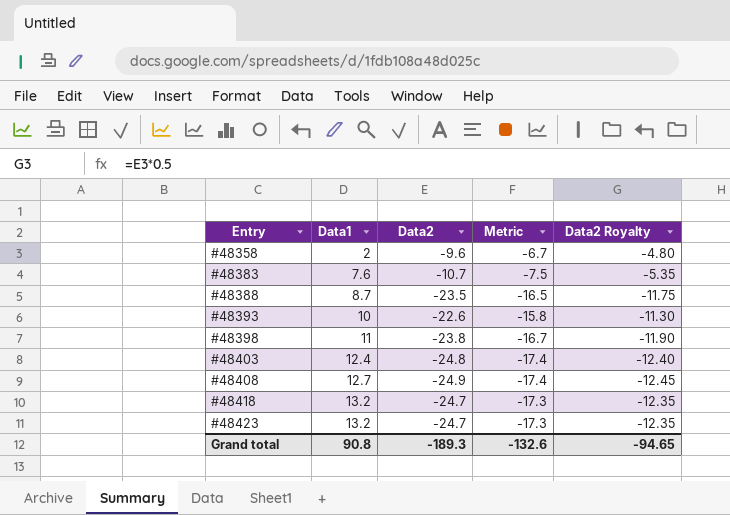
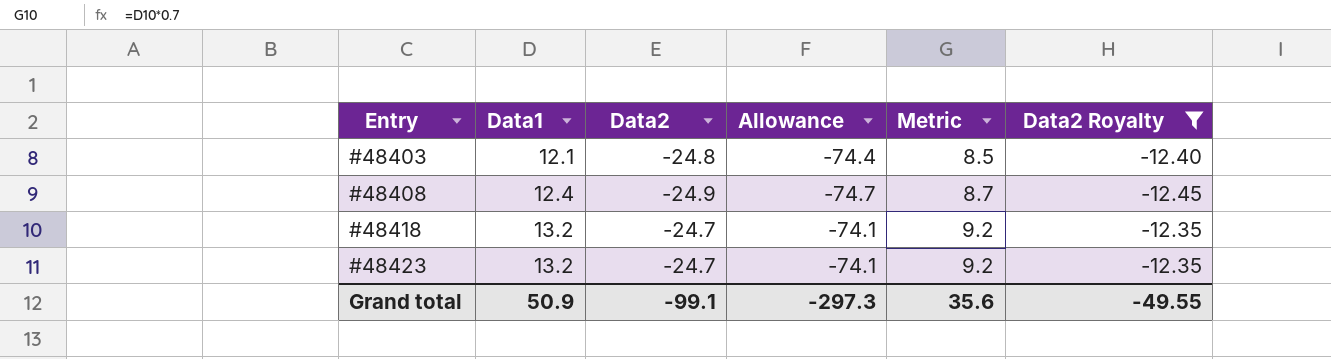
filter: none -> Data2 Royalty <= -12.35
column Allowance | formula: none -> [Data2] * 3
column Metric | formula: [Data2] * 0.7 -> [Data1] * 0.7
#48403 | Data1: 12.4 -> 12.1
#48408 | Data1: 12.7 -> 12.4
Grand total | Data1: 90.8 -> 50.9
Grand total | Data2: -189.3 -> -99.1
Grand total | Metric: -132.6 -> 35.6
Grand total | Data2 Royalty: -94.65 -> -49.55

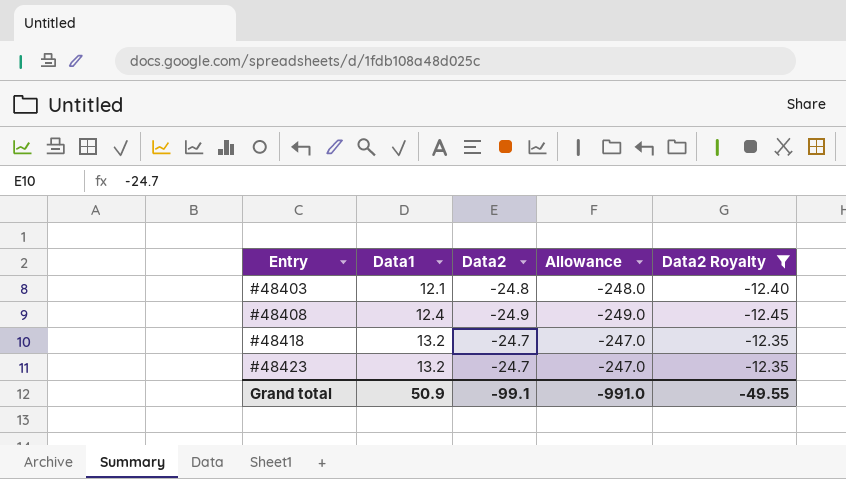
column Metric | formula: [Data1] * 0.7 -> none
column Allowance | formula: [Data2] * 3 -> [Data2] * 10
Grand total | Allowance: -297.3 -> -991.0

